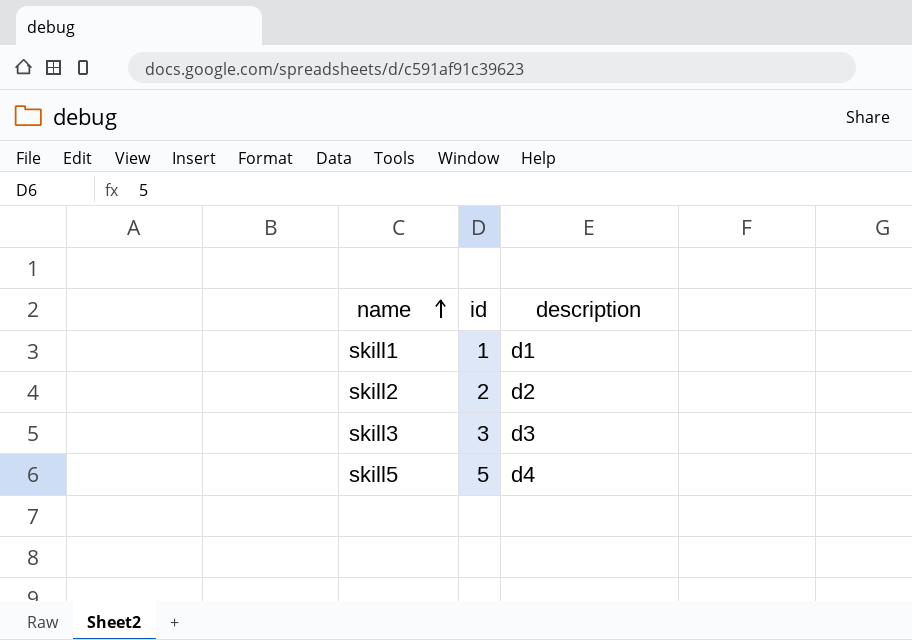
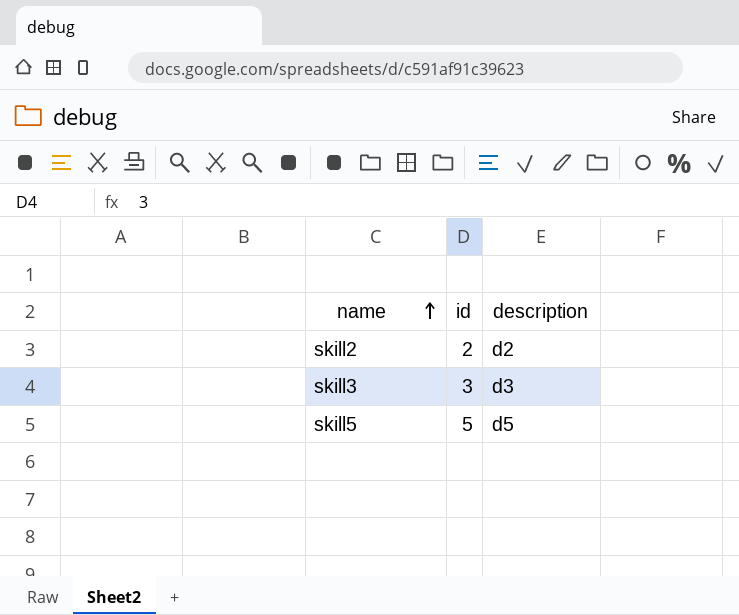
row skill1: 1 | d1 -> none
skill5 | description: d4 -> d5

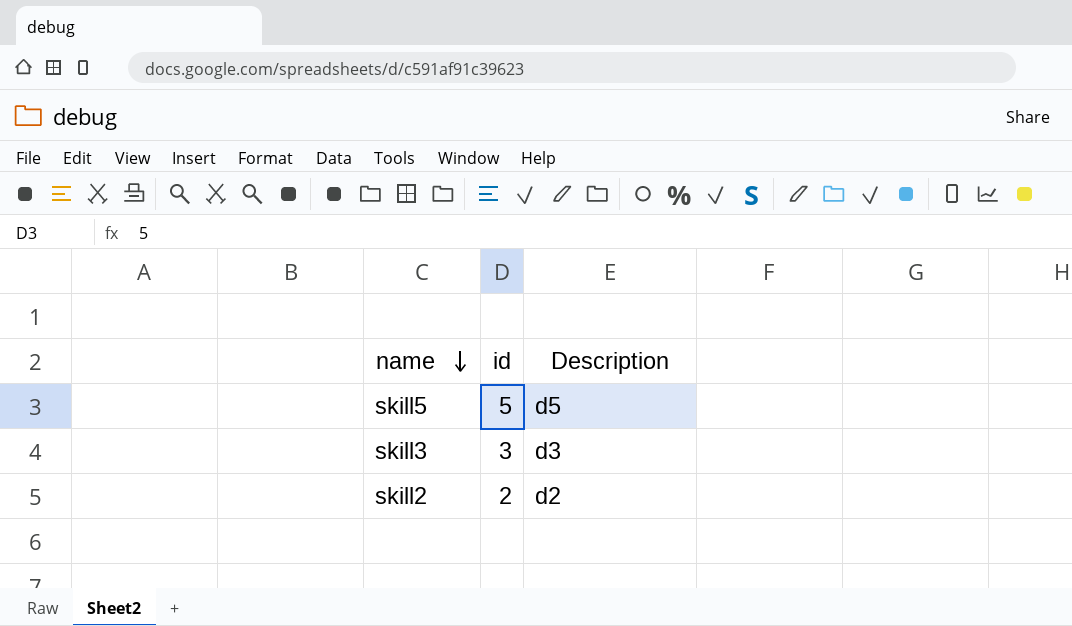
row order: name ascending -> name descending
column name: description -> Description

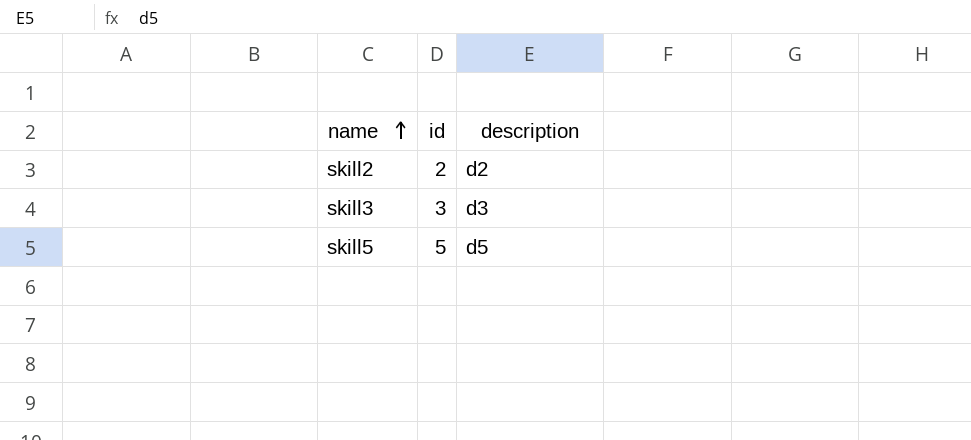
row order: name descending -> name ascending
column name: Description -> description

